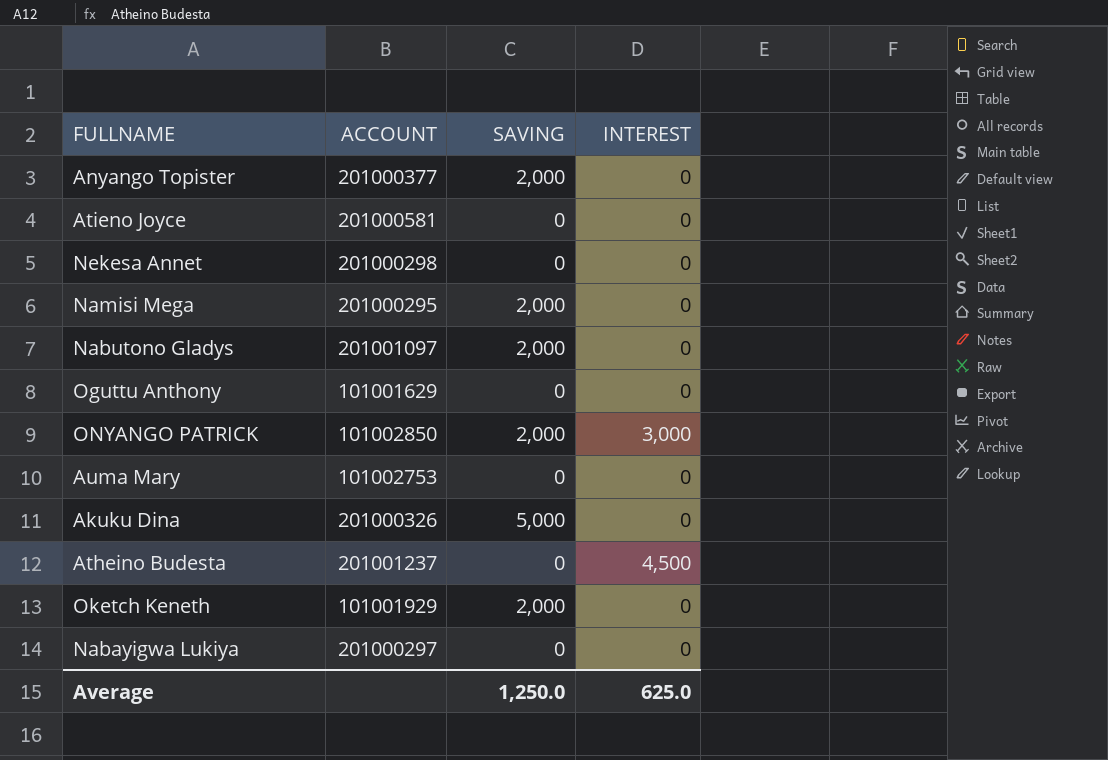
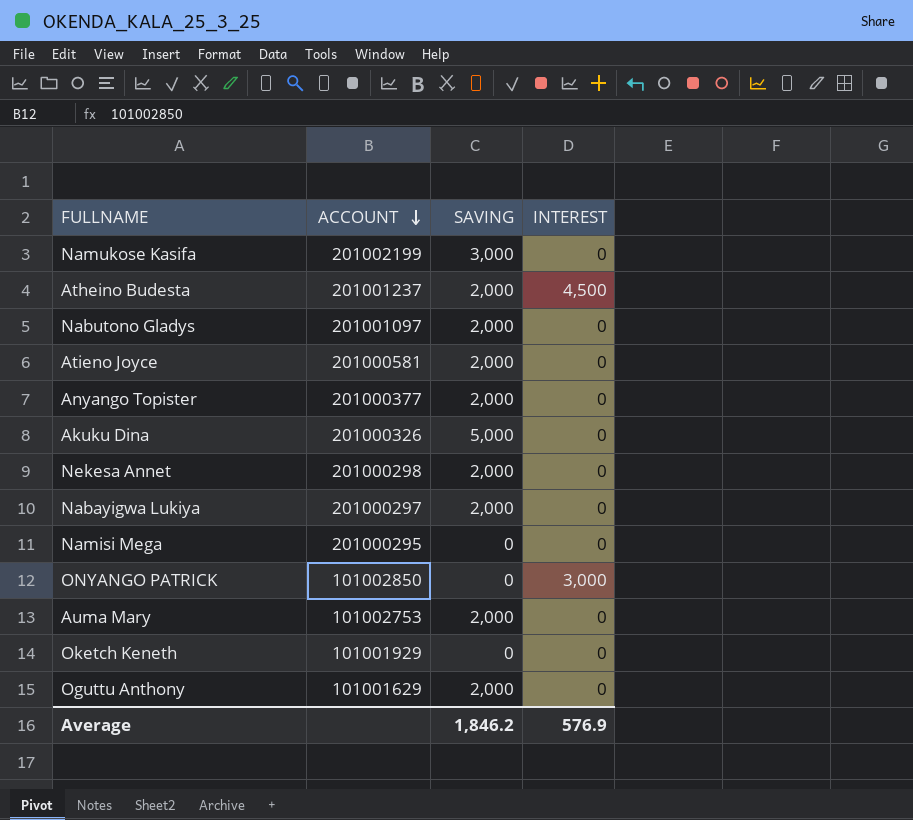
row order: none -> ACCOUNT descending
row Namukose Kasifa: none -> 201002199 | 3,000 | 0
Atheino Budesta | SAVING: 0 -> 2,000
Atieno Joyce | SAVING: 0 -> 2,000
Nekesa Annet | SAVING: 0 -> 2,000
Nabayigwa Lukiya | SAVING: 0 -> 2,000
Namisi Mega | SAVING: 2,000 -> 0
ONYANGO PATRICK | SAVING: 2,000 -> 0
Auma Mary | SAVING: 0 -> 2,000
Oketch Keneth | SAVING: 2,000 -> 0
Oguttu Anthony | SAVING: 0 -> 2,000
Average | SAVING: 1,250.0 -> 1,846.2
Average | INTEREST: 625.0 -> 576.9

